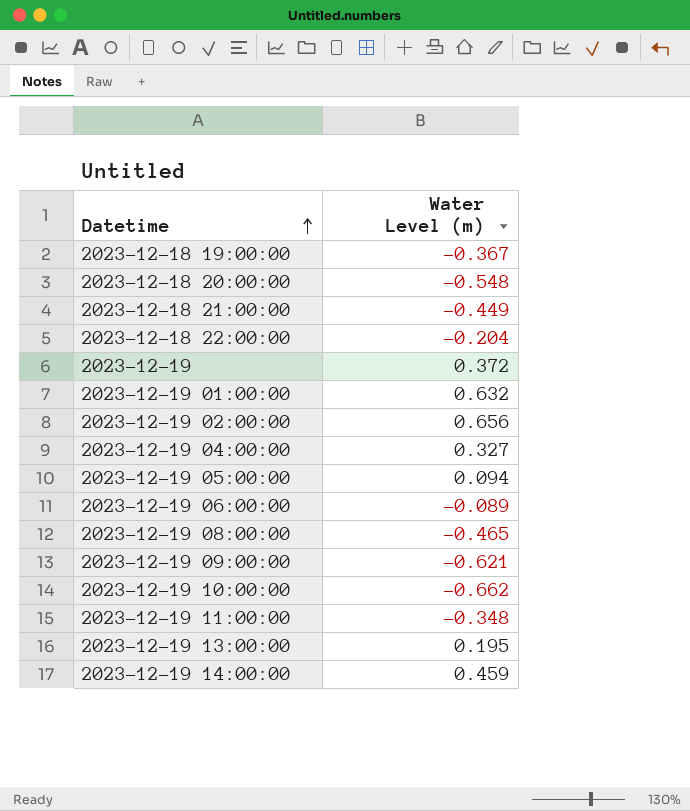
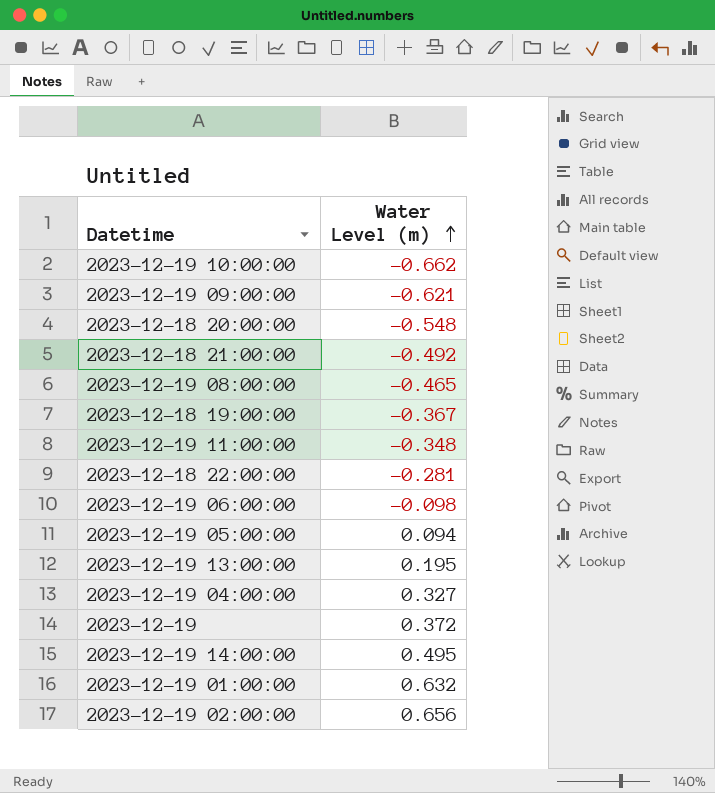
row order: Datetime ascending -> Water Level (m) ascending
2023-12-18 21:00:00 | Water Level (m): -0.449 -> -0.492
2023-12-18 22:00:00 | Water Level (m): -0.204 -> -0.281
2023-12-19 06:00:00 | Water Level (m): -0.089 -> -0.098
2023-12-19 14:00:00 | Water Level (m): 0.459 -> 0.495

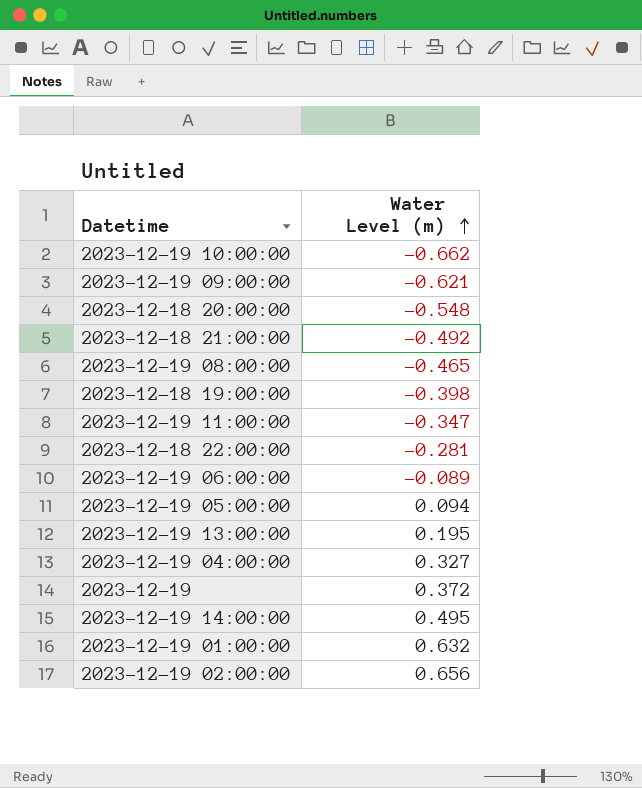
2023-12-18 19:00:00 | Water Level (m): -0.367 -> -0.398
2023-12-19 11:00:00 | Water Level (m): -0.348 -> -0.347
2023-12-19 06:00:00 | Water Level (m): -0.098 -> -0.089

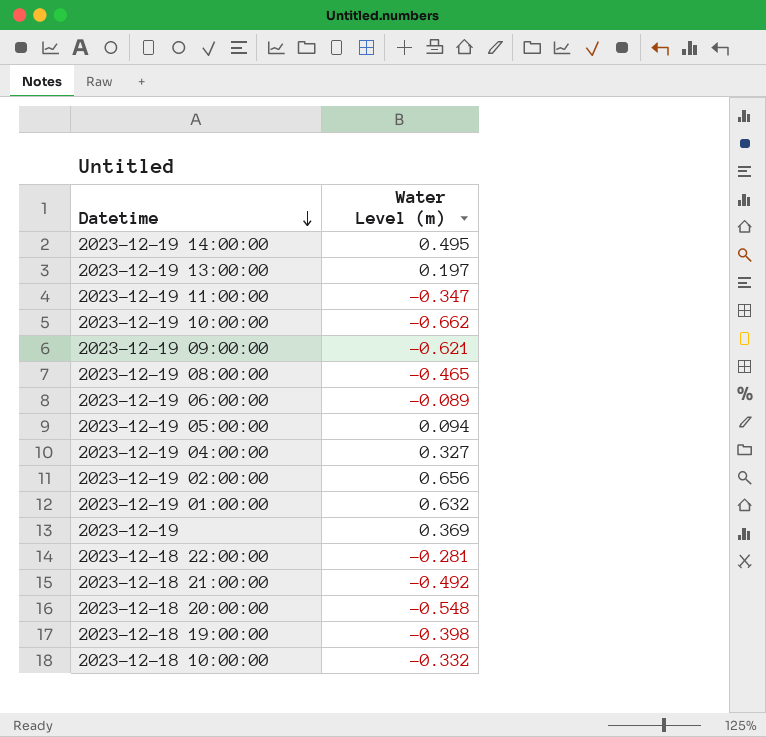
row order: Water Level (m) ascending -> Datetime descending
2023-12-19 13:00:00 | Water Level (m): 0.195 -> 0.197
2023-12-19 | Water Level (m): 0.372 -> 0.369
row 2023-12-18 10:00:00: none -> -0.332

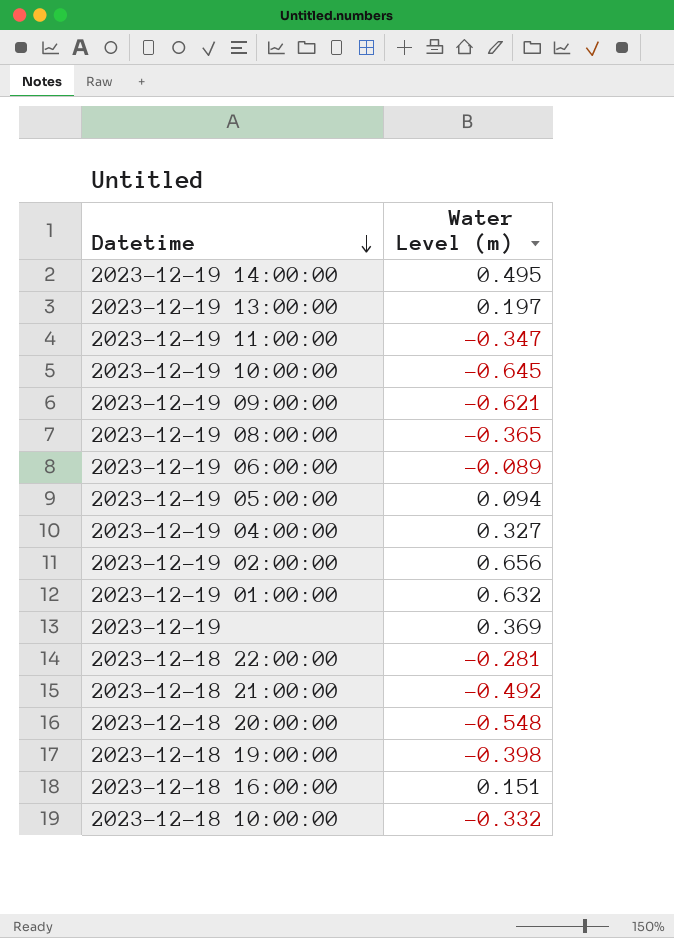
2023-12-19 10:00:00 | Water Level (m): -0.662 -> -0.645
2023-12-19 08:00:00 | Water Level (m): -0.465 -> -0.365
row 2023-12-18 16:00:00: none -> 0.151

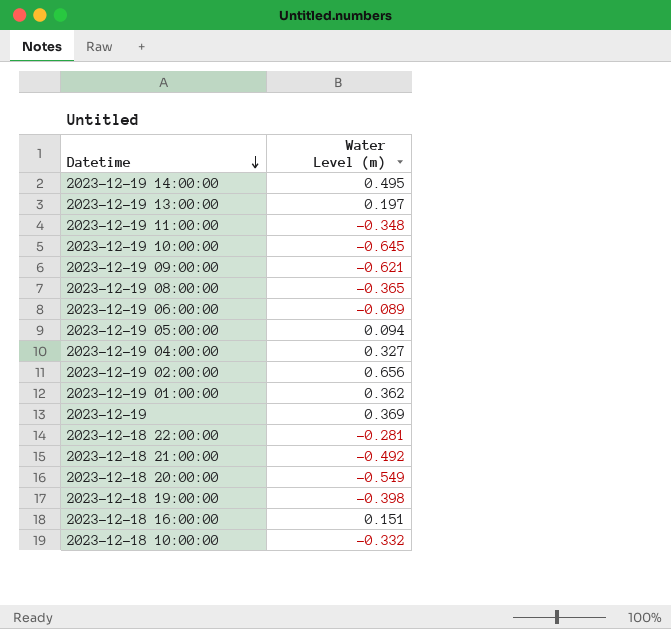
2023-12-19 11:00:00 | Water Level (m): -0.347 -> -0.348
2023-12-19 01:00:00 | Water Level (m): 0.632 -> 0.362
2023-12-18 20:00:00 | Water Level (m): -0.548 -> -0.549

